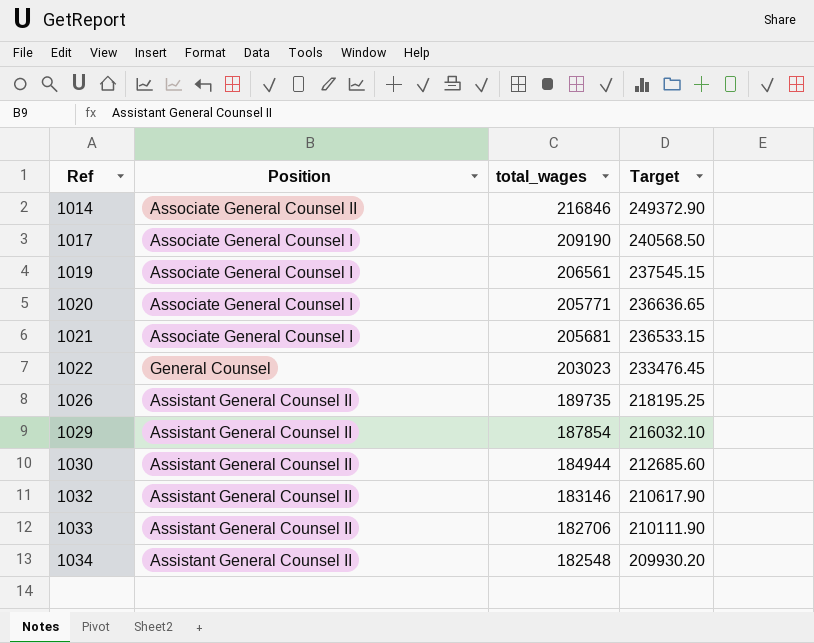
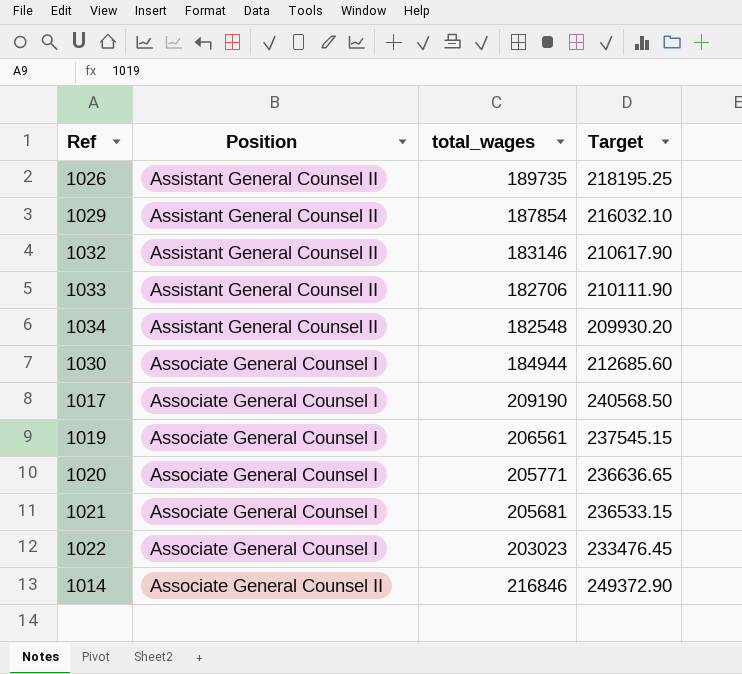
row order: Ref ascending -> Position ascending
1030 | Position: Assistant General Counsel II -> Associate General Counsel I
1022 | Position: General Counsel -> Associate General Counsel I

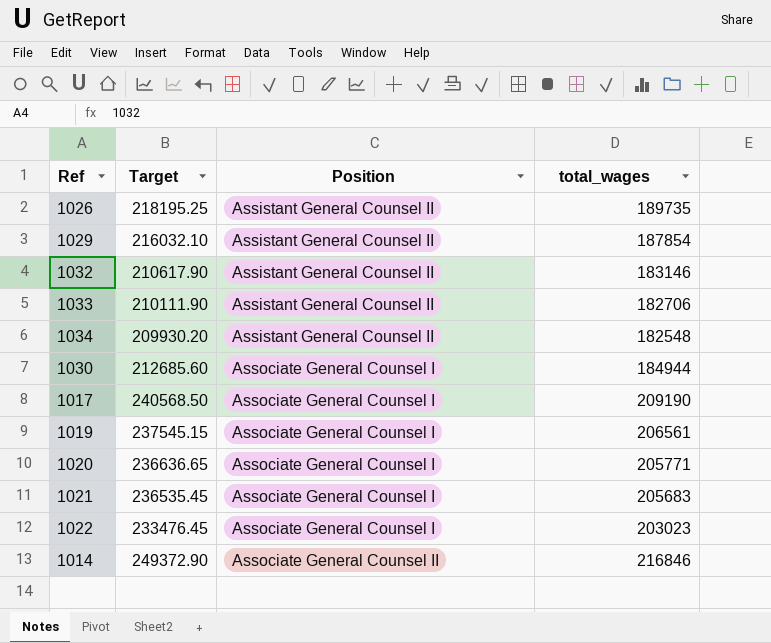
column Target | position: 4 -> 2
1021 | Target: 236533.15 -> 236535.45
1021 | total_wages: 205681 -> 205683

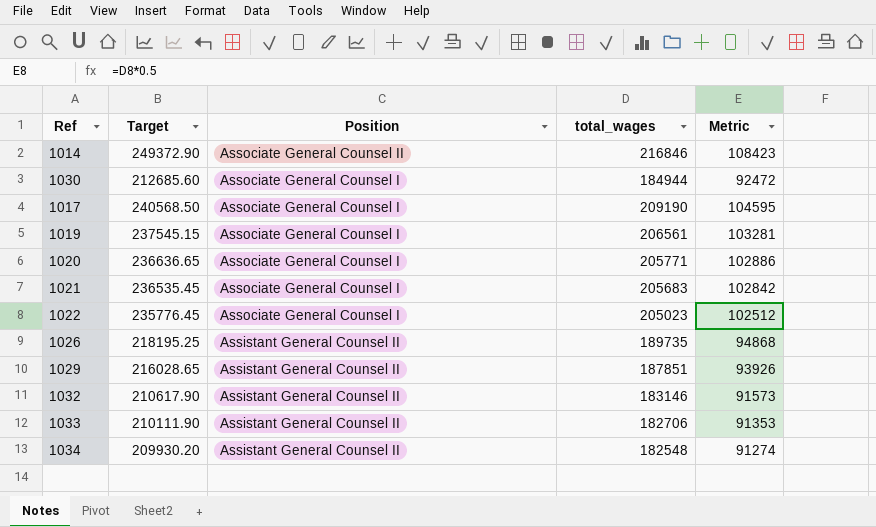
row order: Position ascending -> Position descending
column Metric | formula: none -> [total_wages] * 0.5
1022 | Target: 233476.45 -> 235776.45
1022 | total_wages: 203023 -> 205023
1029 | Target: 216032.10 -> 216028.65
1029 | total_wages: 187854 -> 187851

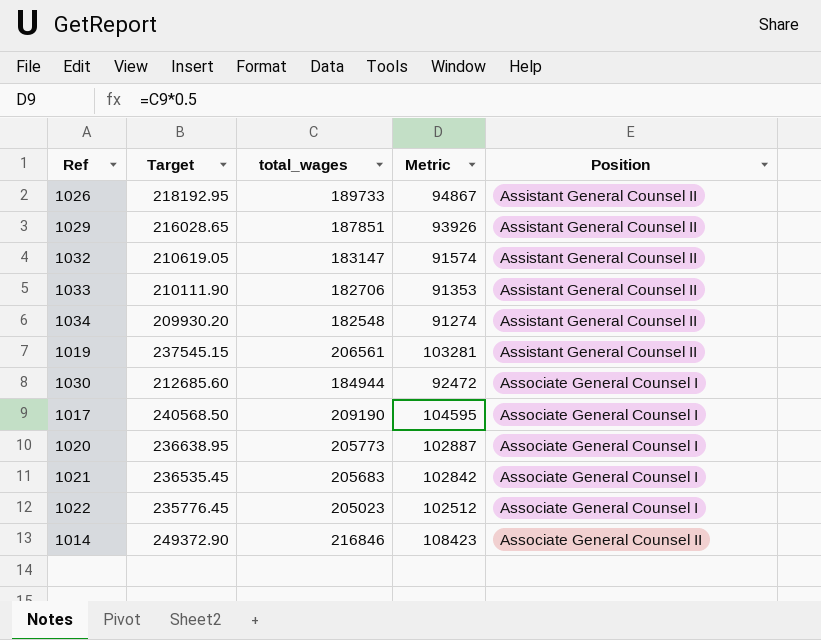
row order: Position descending -> Position ascending
column Position | position: 3 -> 5
1026 | Target: 218195.25 -> 218192.95
1026 | total_wages: 189735 -> 189733
1026 | Metric: 94868 -> 94867
1032 | Target: 210617.90 -> 210619.05
1032 | total_wages: 183146 -> 183147
1032 | Metric: 91573 -> 91574
1019 | Position: Associate General Counsel I -> Assistant General Counsel II
1020 | Target: 236636.65 -> 236638.95
1020 | total_wages: 205771 -> 205773
1020 | Metric: 102886 -> 102887

